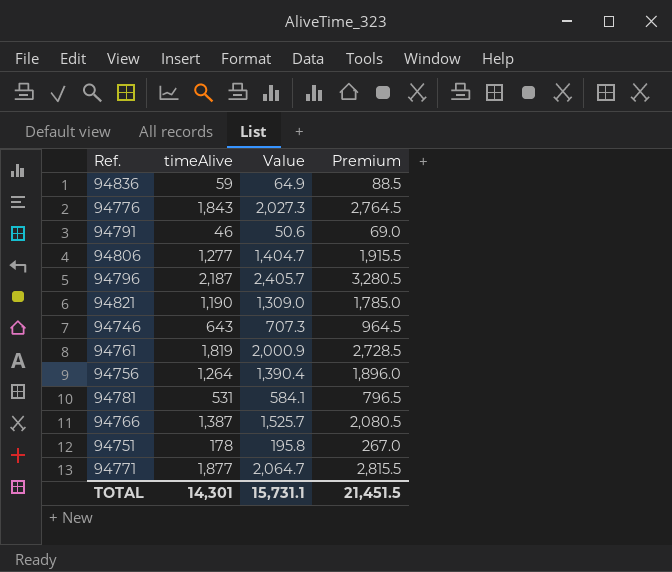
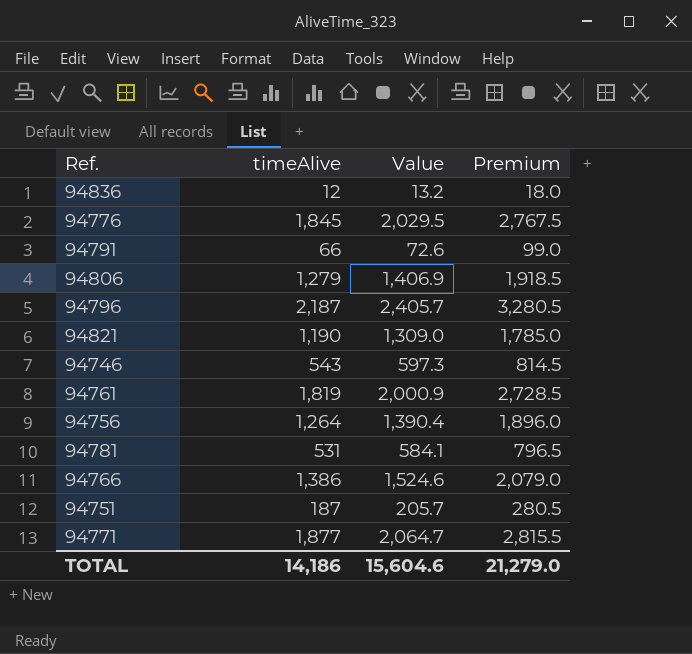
94836 | timeAlive: 59 -> 12
94836 | Value: 64.9 -> 13.2
94836 | Premium: 88.5 -> 18.0
94776 | timeAlive: 1,843 -> 1,845
94776 | Value: 2,027.3 -> 2,029.5
94776 | Premium: 2,764.5 -> 2,767.5
94791 | timeAlive: 46 -> 66
94791 | Value: 50.6 -> 72.6
94791 | Premium: 69.0 -> 99.0
94806 | timeAlive: 1,277 -> 1,279
94806 | Value: 1,404.7 -> 1,406.9
94806 | Premium: 1,915.5 -> 1,918.5
94746 | timeAlive: 643 -> 543
94746 | Value: 707.3 -> 597.3
94746 | Premium: 964.5 -> 814.5
94766 | timeAlive: 1,387 -> 1,386
94766 | Value: 1,525.7 -> 1,524.6
94766 | Premium: 2,080.5 -> 2,079.0
94751 | timeAlive: 178 -> 187
94751 | Value: 195.8 -> 205.7
94751 | Premium: 267.0 -> 280.5
TOTAL | timeAlive: 14,301 -> 14,186
TOTAL | Value: 15,731.1 -> 15,604.6
TOTAL | Premium: 21,451.5 -> 21,279.0

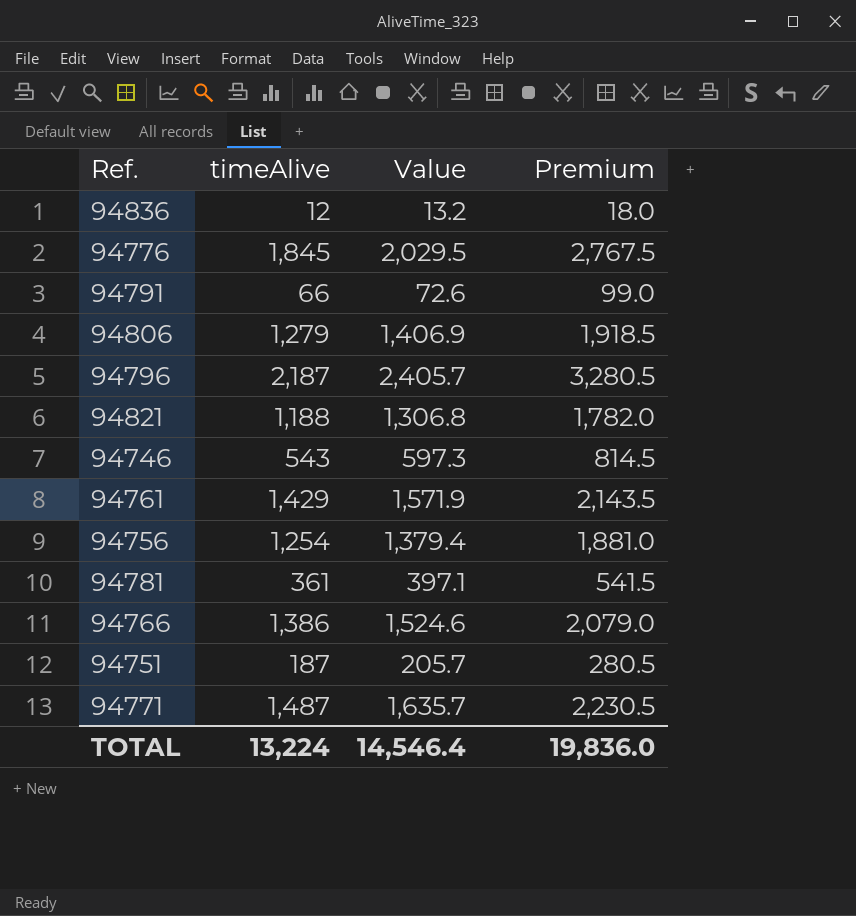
94821 | timeAlive: 1,190 -> 1,188
94821 | Value: 1,309.0 -> 1,306.8
94821 | Premium: 1,785.0 -> 1,782.0
94761 | timeAlive: 1,819 -> 1,429
94761 | Value: 2,000.9 -> 1,571.9
94761 | Premium: 2,728.5 -> 2,143.5
94756 | timeAlive: 1,264 -> 1,254
94756 | Value: 1,390.4 -> 1,379.4
94756 | Premium: 1,896.0 -> 1,881.0
94781 | timeAlive: 531 -> 361
94781 | Value: 584.1 -> 397.1
94781 | Premium: 796.5 -> 541.5
94771 | timeAlive: 1,877 -> 1,487
94771 | Value: 2,064.7 -> 1,635.7
94771 | Premium: 2,815.5 -> 2,230.5
TOTAL | timeAlive: 14,186 -> 13,224
TOTAL | Value: 15,604.6 -> 14,546.4
TOTAL | Premium: 21,279.0 -> 19,836.0

